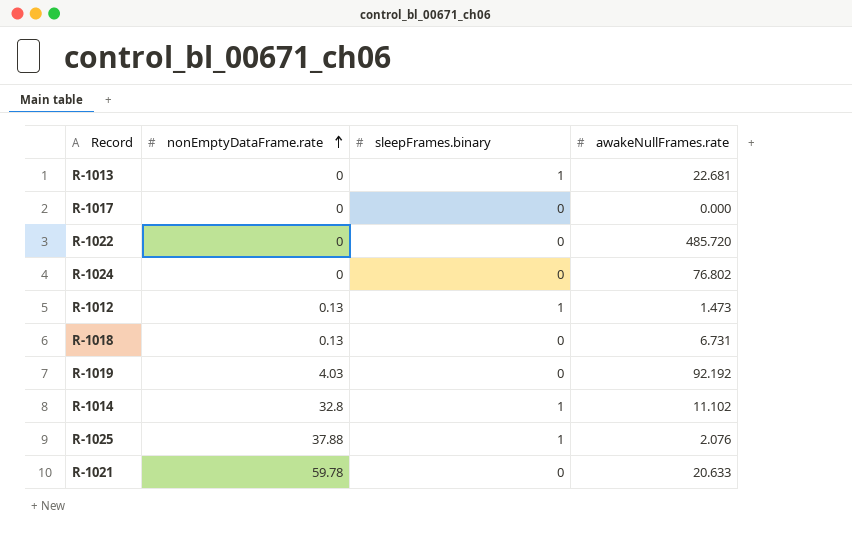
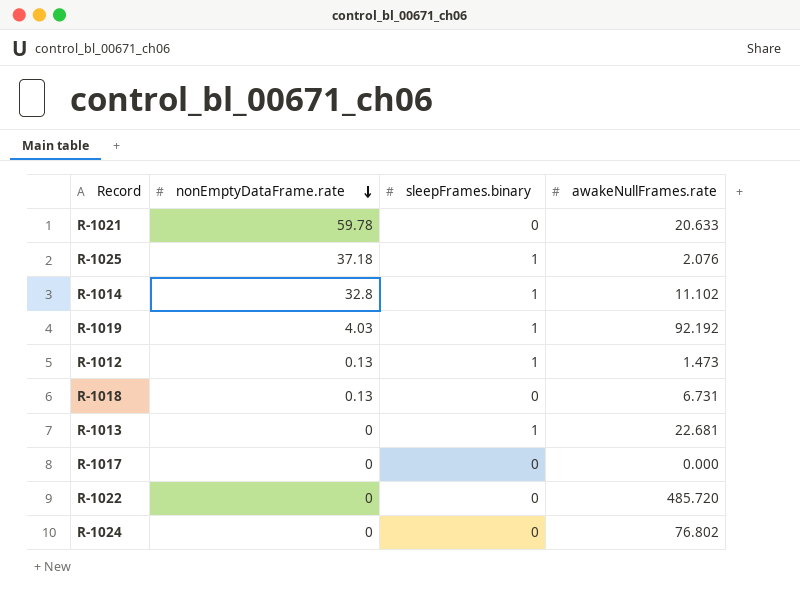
row order: nonEmptyDataFrame.rate ascending -> nonEmptyDataFrame.rate descending
R-1025 | nonEmptyDataFrame.rate: 37.88 -> 37.18
R-1019 | sleepFrames.binary: 0 -> 1

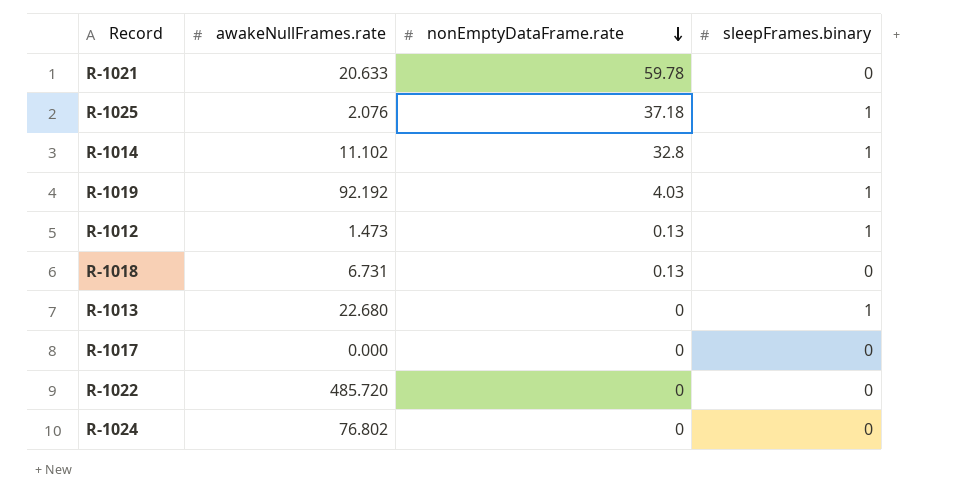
column awakeNullFrames.rate | position: 4 -> 2
R-1013 | awakeNullFrames.rate: 22.681 -> 22.680

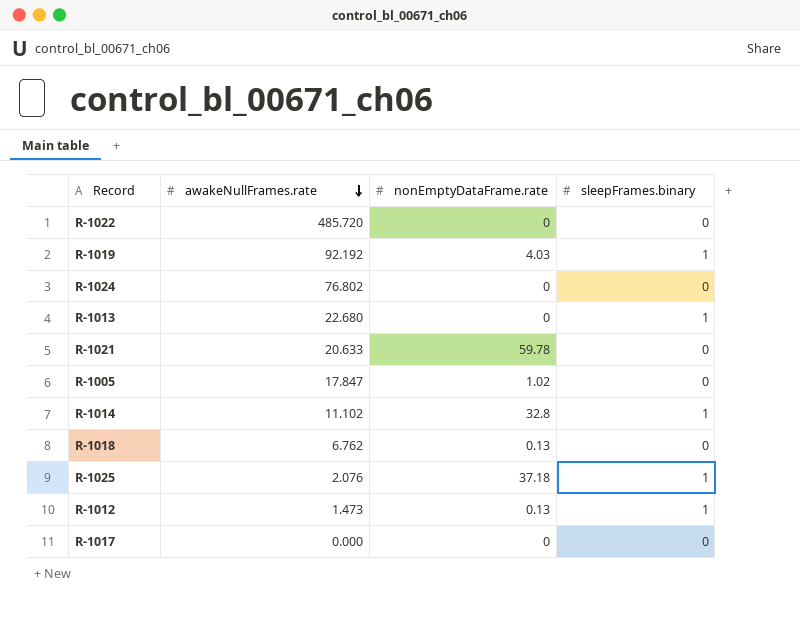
row order: nonEmptyDataFrame.rate descending -> awakeNullFrames.rate descending
row R-1005: none -> 17.847 | 1.02 | 0
R-1018 | awakeNullFrames.rate: 6.731 -> 6.762

